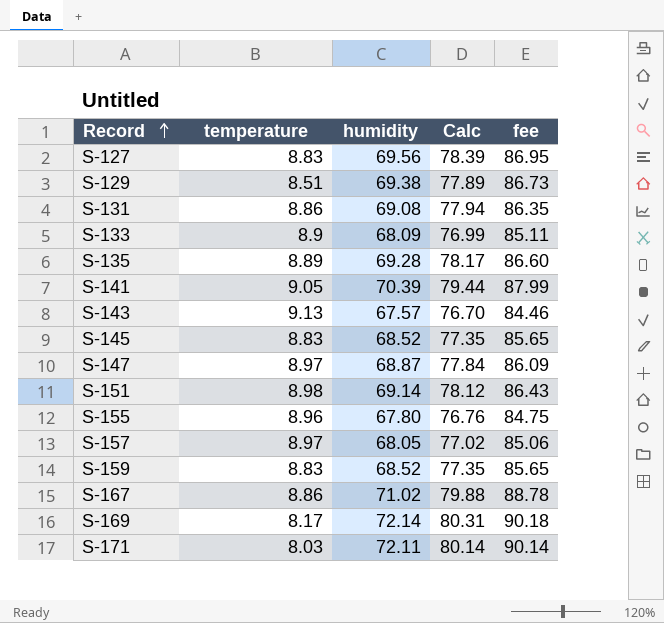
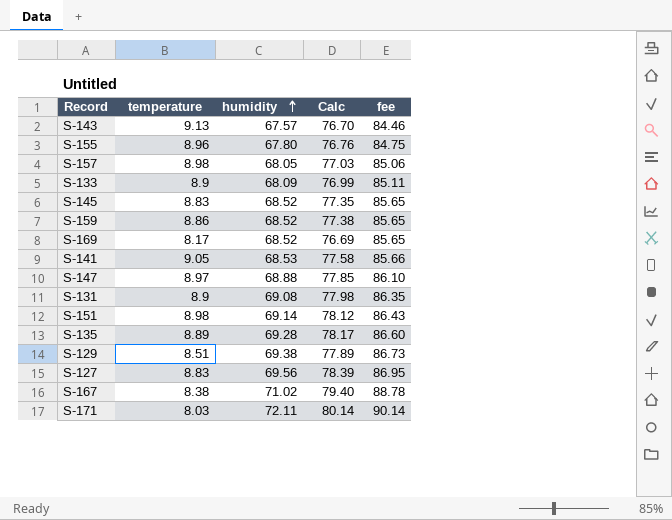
row order: Record ascending -> humidity ascending
S-157 | temperature: 8.97 -> 8.98
S-157 | Calc: 77.02 -> 77.03
S-159 | temperature: 8.83 -> 8.86
S-159 | Calc: 77.35 -> 77.38
S-169 | humidity: 72.14 -> 68.52
S-169 | Calc: 80.31 -> 76.69
S-169 | fee: 90.18 -> 85.65
S-141 | humidity: 70.39 -> 68.53
S-141 | Calc: 79.44 -> 77.58
S-141 | fee: 87.99 -> 85.66
S-147 | humidity: 68.87 -> 68.88
S-147 | Calc: 77.84 -> 77.85
S-147 | fee: 86.09 -> 86.10
S-131 | temperature: 8.86 -> 8.9
S-131 | Calc: 77.94 -> 77.98
S-167 | temperature: 8.86 -> 8.38
S-167 | Calc: 79.88 -> 79.40

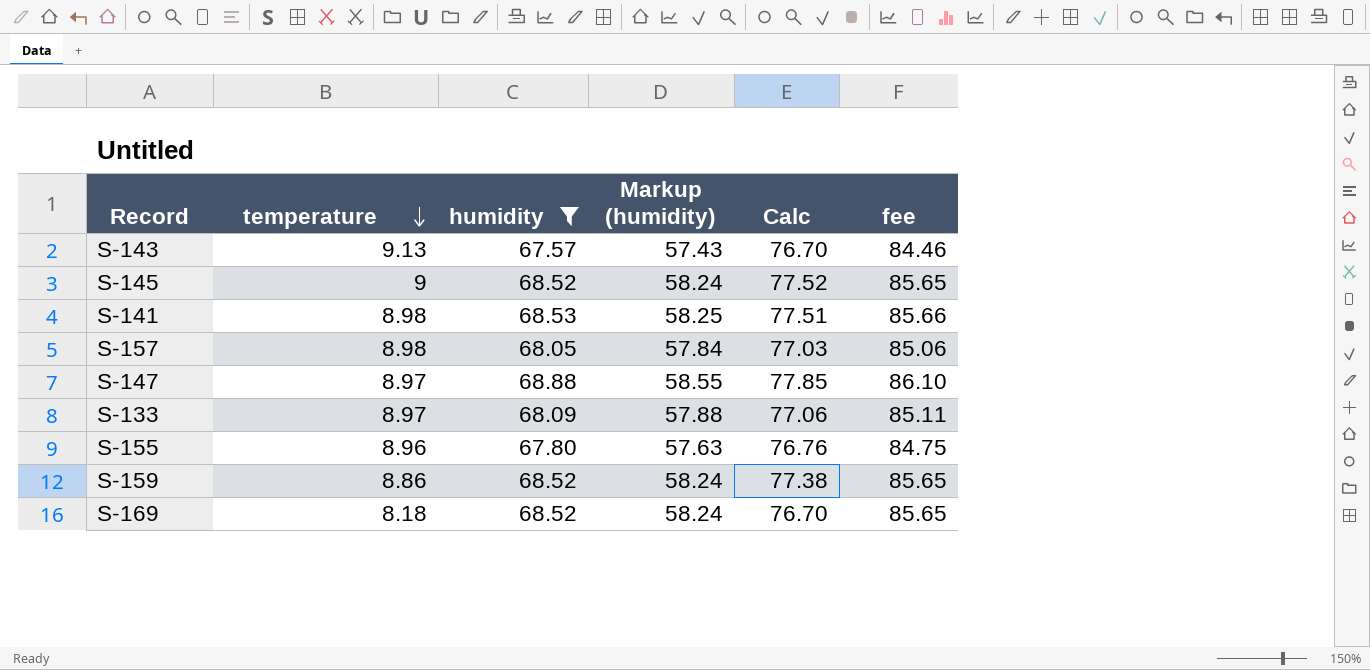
filter: none -> humidity <= 68.88
row order: humidity ascending -> temperature descending
column Markup (humidity) | formula: none -> [humidity] * 0.85
S-145 | temperature: 8.83 -> 9
S-145 | Calc: 77.35 -> 77.52
S-141 | temperature: 9.05 -> 8.98
S-141 | Calc: 77.58 -> 77.51
S-133 | temperature: 8.9 -> 8.97
S-133 | Calc: 76.99 -> 77.06
S-169 | temperature: 8.17 -> 8.18
S-169 | Calc: 76.69 -> 76.70

